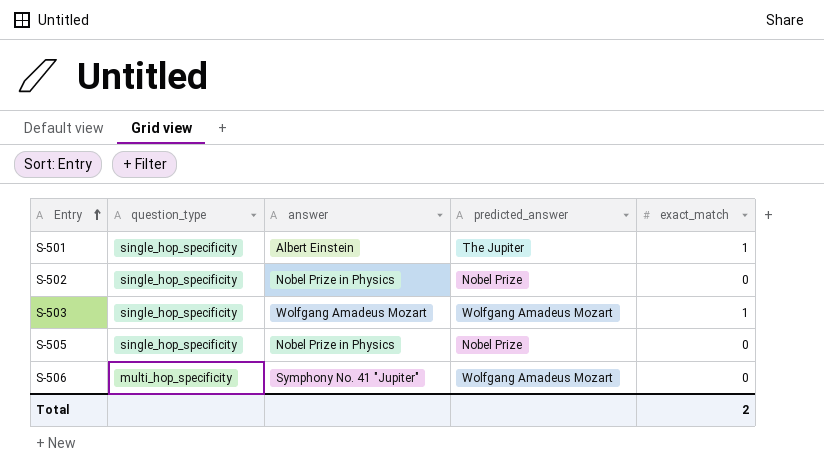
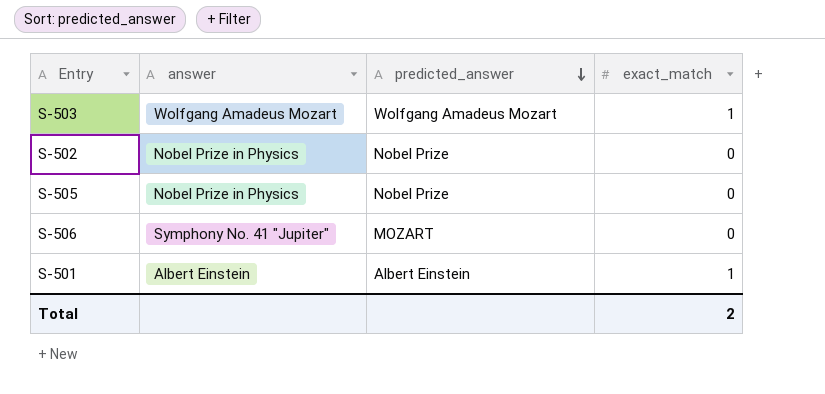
row order: Entry ascending -> predicted_answer descending
column question_type | position: 2 -> none
S-506 | predicted_answer: Wolfgang Amadeus Mozart -> MOZART
S-501 | predicted_answer: The Jupiter -> Albert Einstein

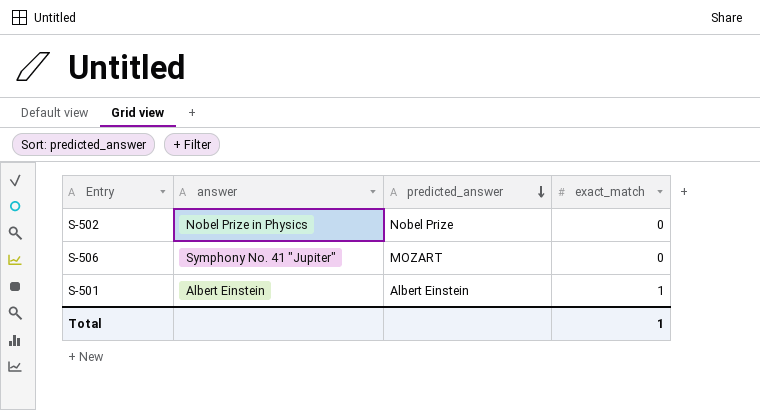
row S-503: Wolfgang Amadeus Mozart | Wolfgang Amadeus Mozart | 1 -> none
row S-505: Nobel Prize in Physics | Nobel Prize | 0 -> none
Total | exact_match: 2 -> 1

